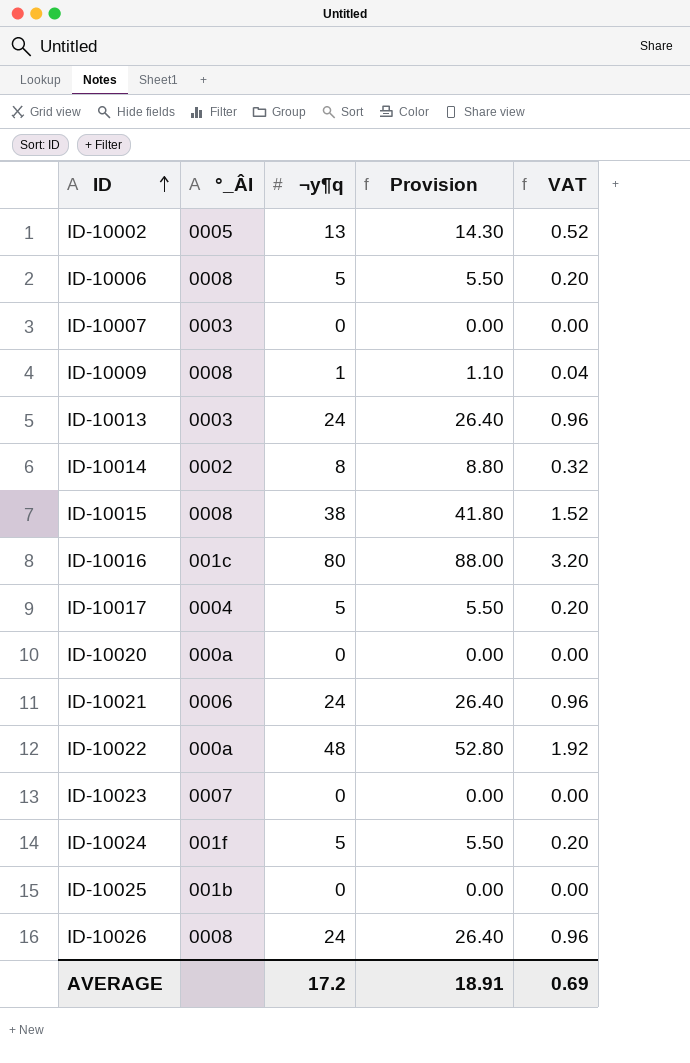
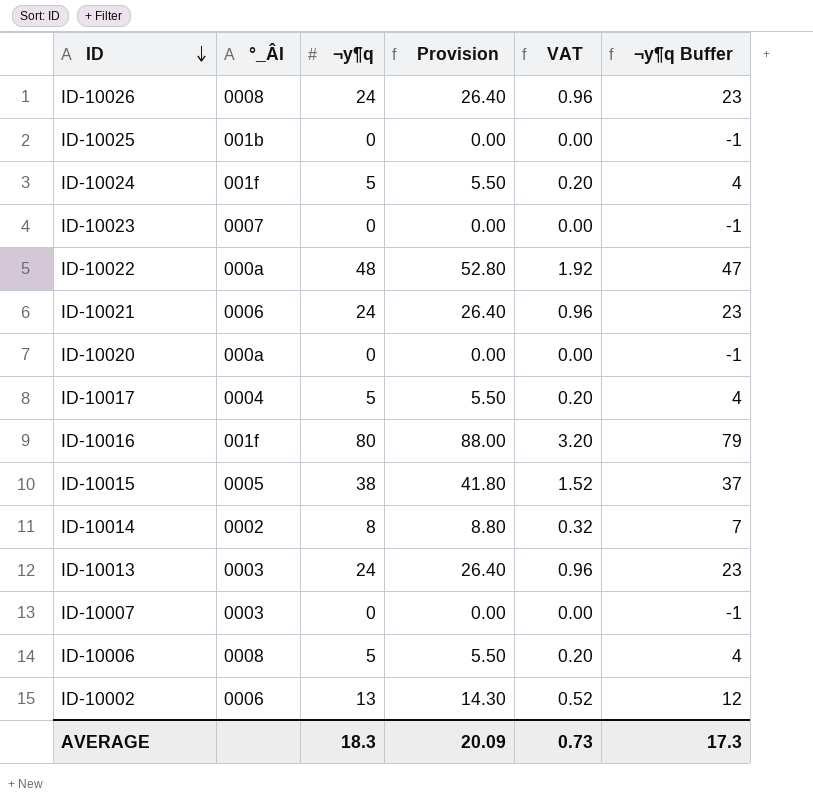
row order: ID ascending -> ID descending
column ¬y¶q Buffer | formula: none -> [¬y¶q] - 1
row ID-10009: 0008 | 1 | 1.10 | 0.04 -> none
ID-10016 | °_ÂI: 001c -> 001f
ID-10015 | °_ÂI: 0008 -> 0005
ID-10002 | °_ÂI: 0005 -> 0006
AVERAGE | ¬y¶q: 17.2 -> 18.3
AVERAGE | Provision: 18.91 -> 20.09
AVERAGE | VAT: 0.69 -> 0.73

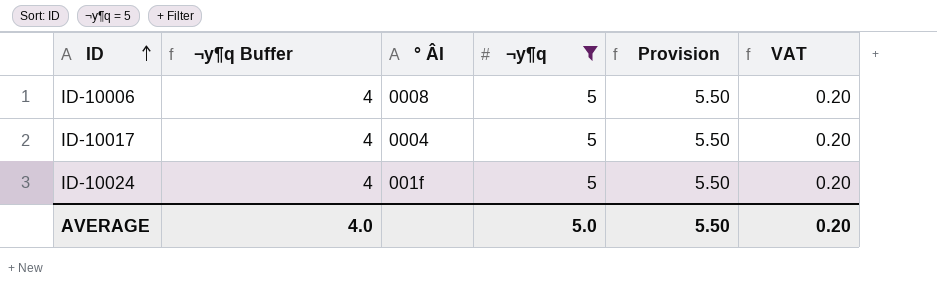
filter: none -> ¬y¶q = 5
row order: ID descending -> ID ascending
column ¬y¶q Buffer | position: 6 -> 2
column name: °_ÂI -> ° ÂI
AVERAGE | ¬y¶q Buffer: 17.3 -> 4.0
AVERAGE | ¬y¶q: 18.3 -> 5.0
AVERAGE | Provision: 20.09 -> 5.50
AVERAGE | VAT: 0.73 -> 0.20

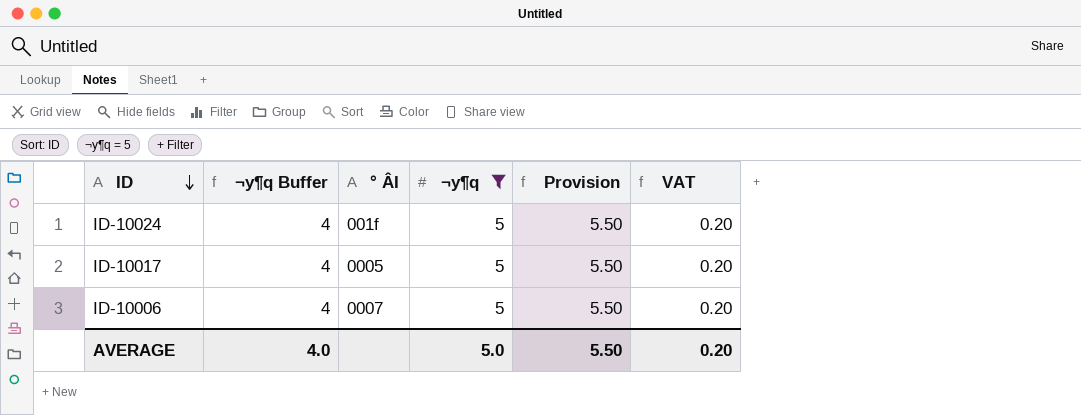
row order: ID ascending -> ID descending
ID-10017 | ° ÂI: 0004 -> 0005
ID-10006 | ° ÂI: 0008 -> 0007

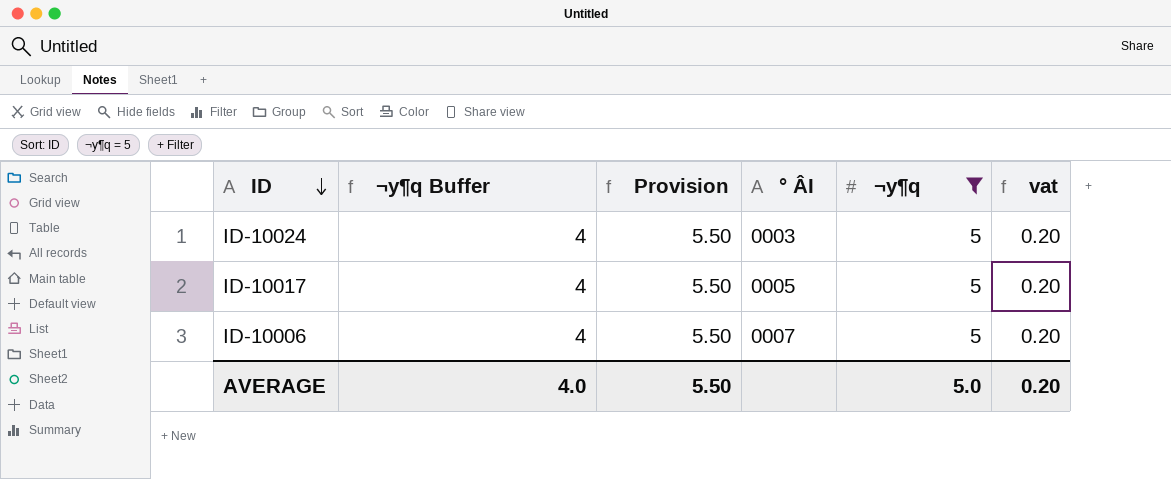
column Provision | position: 5 -> 3
column name: VAT -> vat
ID-10024 | ° ÂI: 001f -> 0003

